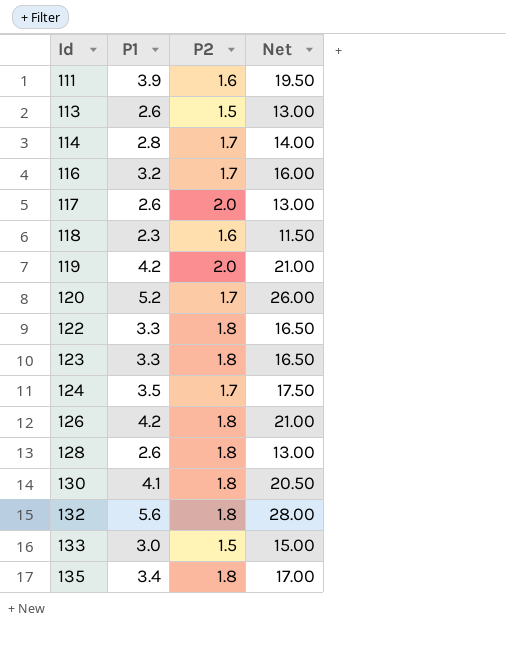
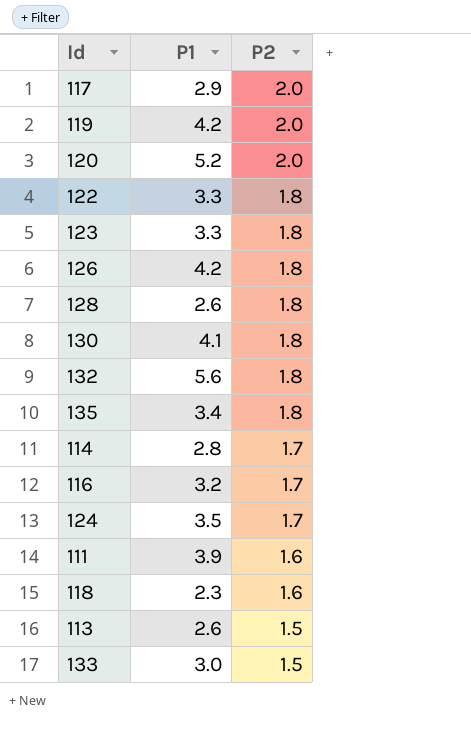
row order: Id ascending -> P2 descending
column Net | formula: [P1] * 5 -> none
117 | P1: 2.6 -> 2.9
120 | P2: 1.7 -> 2.0

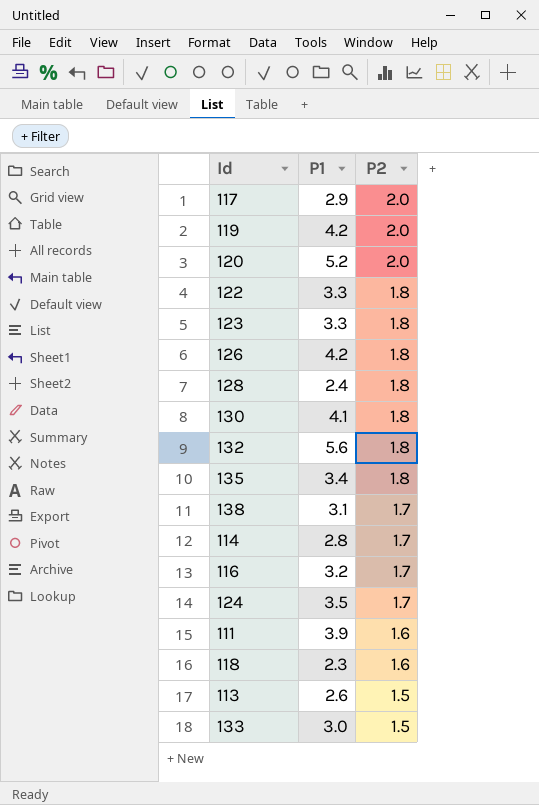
128 | P1: 2.6 -> 2.4
row 138: none -> 3.1 | 1.7

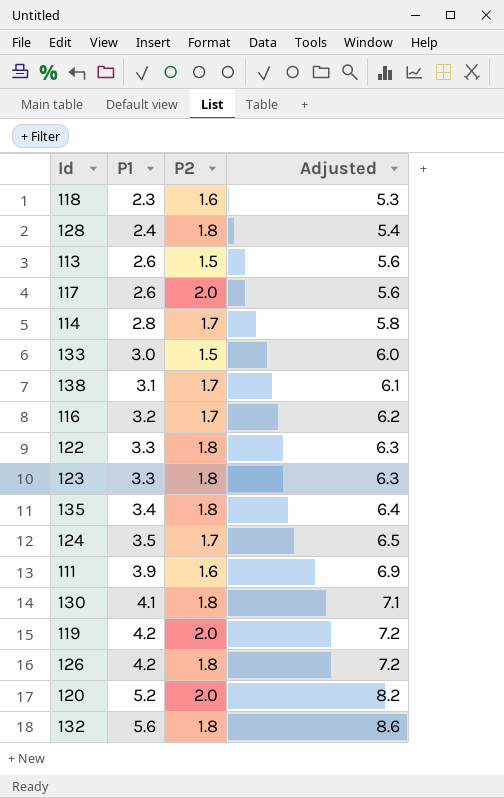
row order: P2 descending -> P1 ascending
column Adjusted | formula: none -> [P1] + 3
117 | P1: 2.9 -> 2.6

